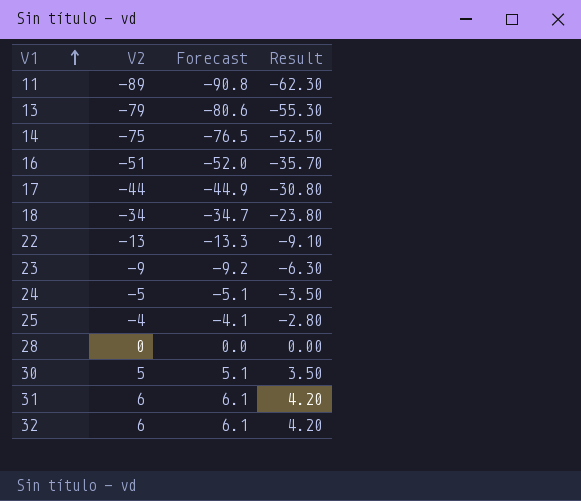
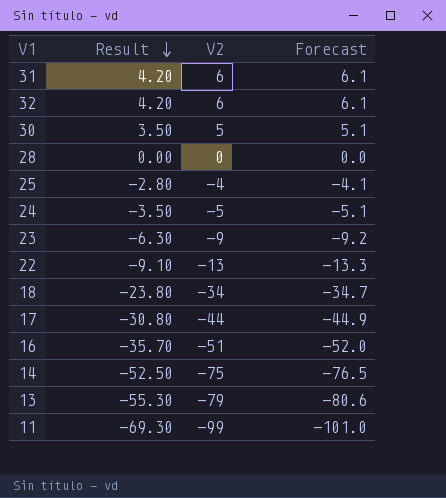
row order: V1 ascending -> Result descending
column Result | position: 4 -> 2
11 | Result: -62.30 -> -69.30
11 | V2: -89 -> -99
11 | Forecast: -90.8 -> -101.0

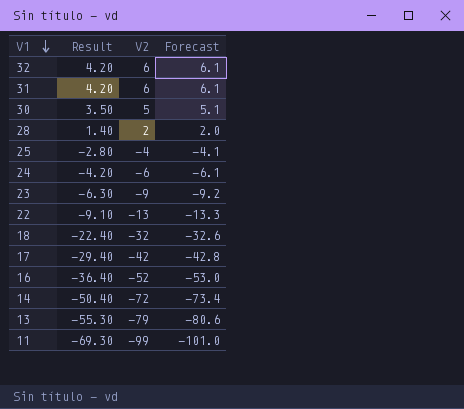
row order: Result descending -> V1 descending
28 | Result: 0.00 -> 1.40
28 | V2: 0 -> 2
28 | Forecast: 0.0 -> 2.0
24 | Result: -3.50 -> -4.20
24 | V2: -5 -> -6
24 | Forecast: -5.1 -> -6.1
18 | Result: -23.80 -> -22.40
18 | V2: -34 -> -32
18 | Forecast: -34.7 -> -32.6
17 | Result: -30.80 -> -29.40
17 | V2: -44 -> -42
17 | Forecast: -44.9 -> -42.8
16 | Result: -35.70 -> -36.40
16 | V2: -51 -> -52
16 | Forecast: -52.0 -> -53.0
14 | Result: -52.50 -> -50.40
14 | V2: -75 -> -72
14 | Forecast: -76.5 -> -73.4

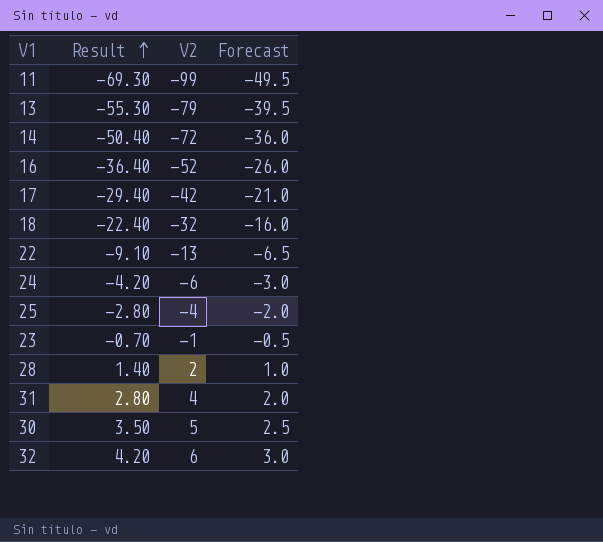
row order: V1 descending -> Result ascending
column Forecast | formula: [V2] * 1.02 -> [V2] * 0.5
23 | Result: -6.30 -> -0.70
23 | V2: -9 -> -1
31 | Result: 4.20 -> 2.80
31 | V2: 6 -> 4

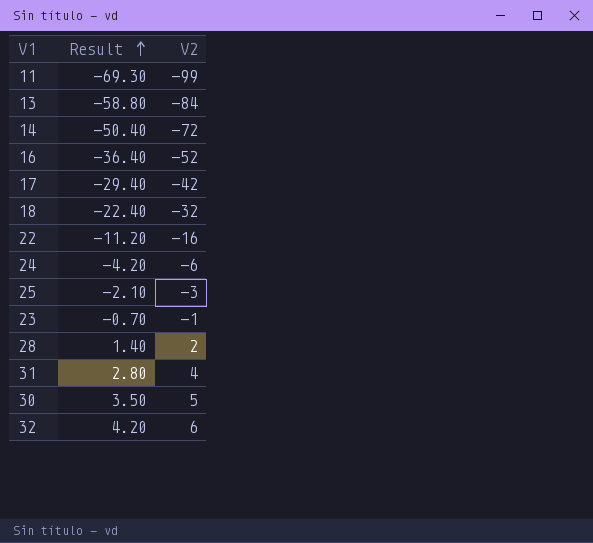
column Forecast | formula: [V2] * 0.5 -> none
13 | Result: -55.30 -> -58.80
13 | V2: -79 -> -84
22 | Result: -9.10 -> -11.20
22 | V2: -13 -> -16
25 | Result: -2.80 -> -2.10
25 | V2: -4 -> -3

